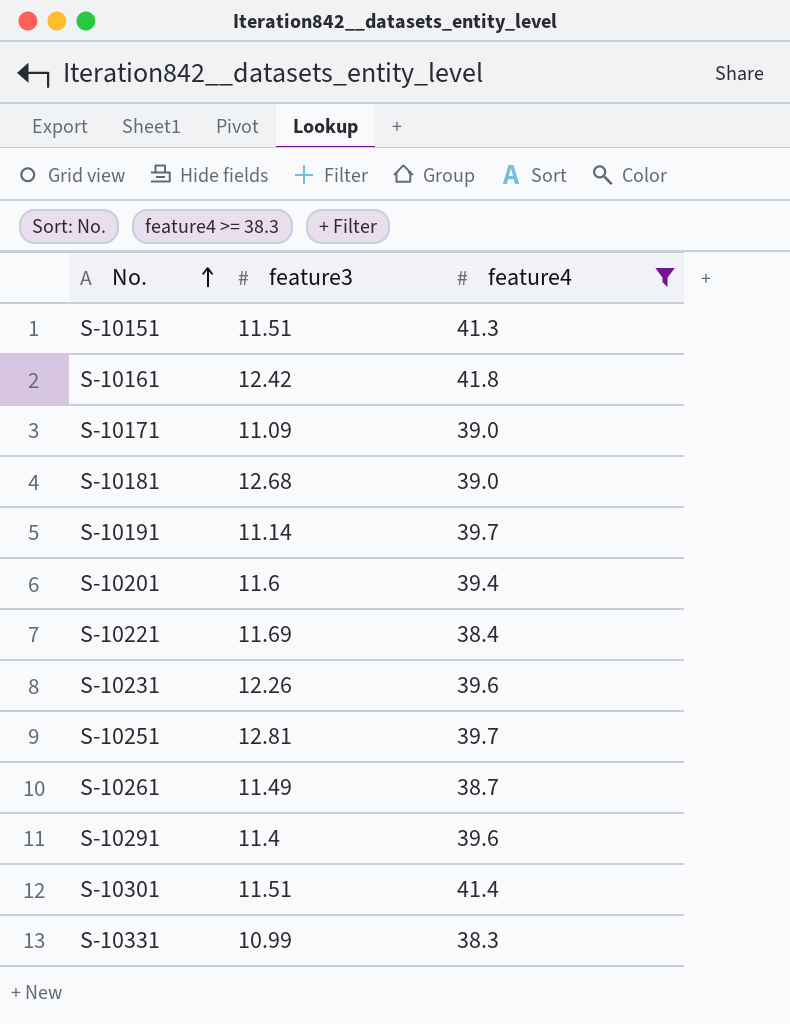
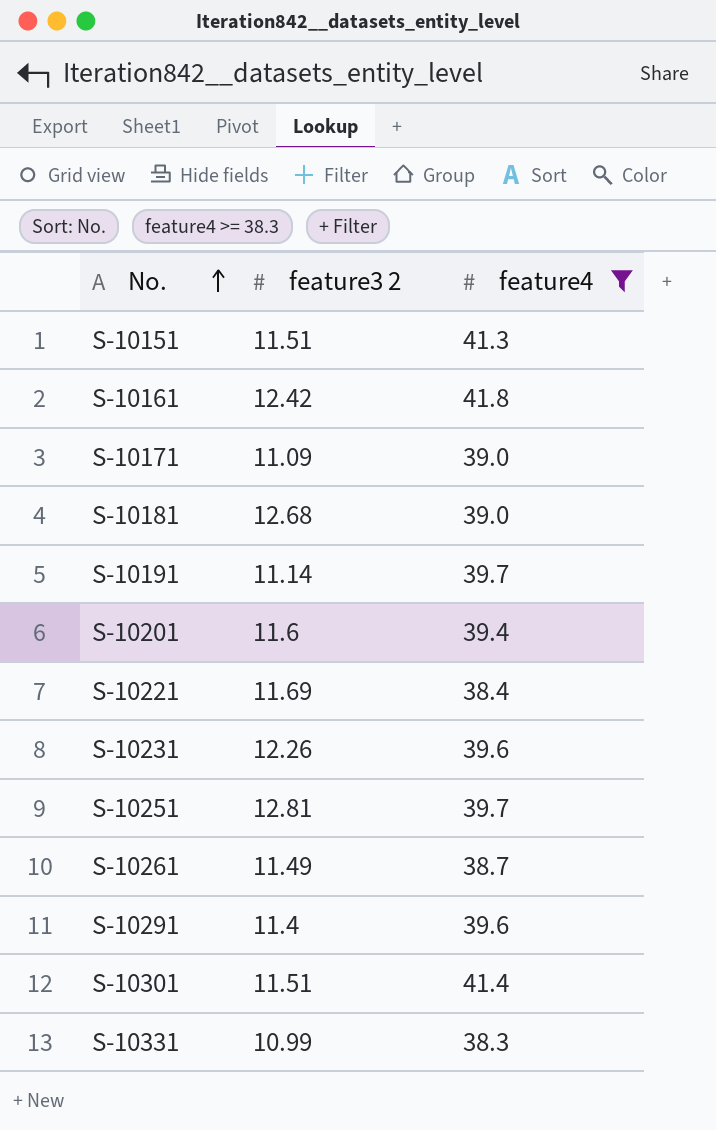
column name: feature3 -> feature3 2

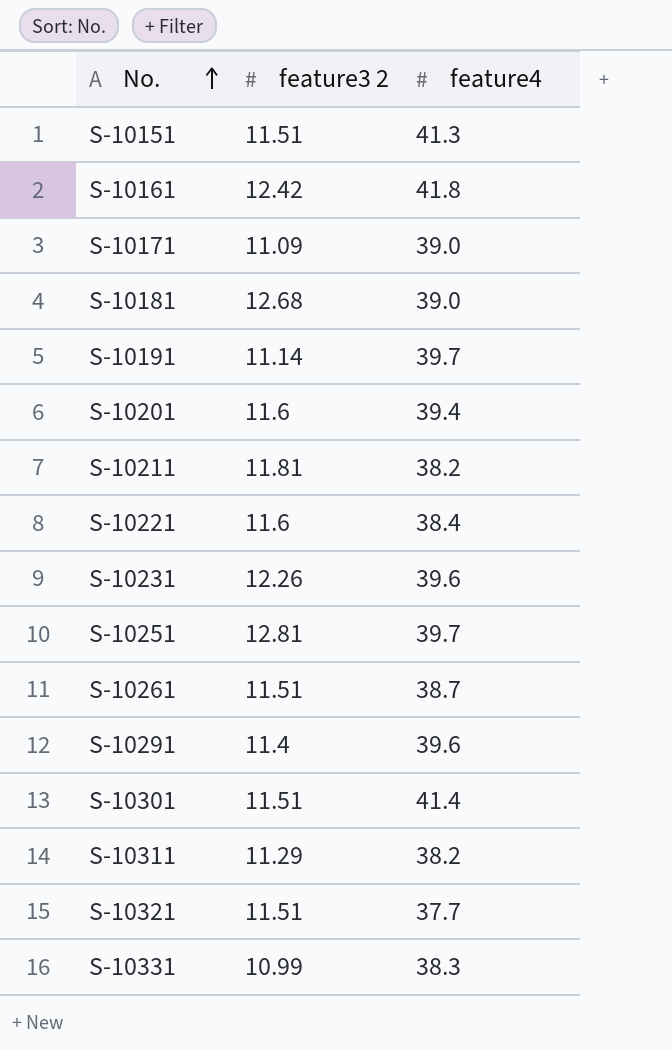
filter: feature4 >= 38.3 -> none
S-10221 | feature3 2: 11.69 -> 11.6
S-10261 | feature3 2: 11.49 -> 11.51

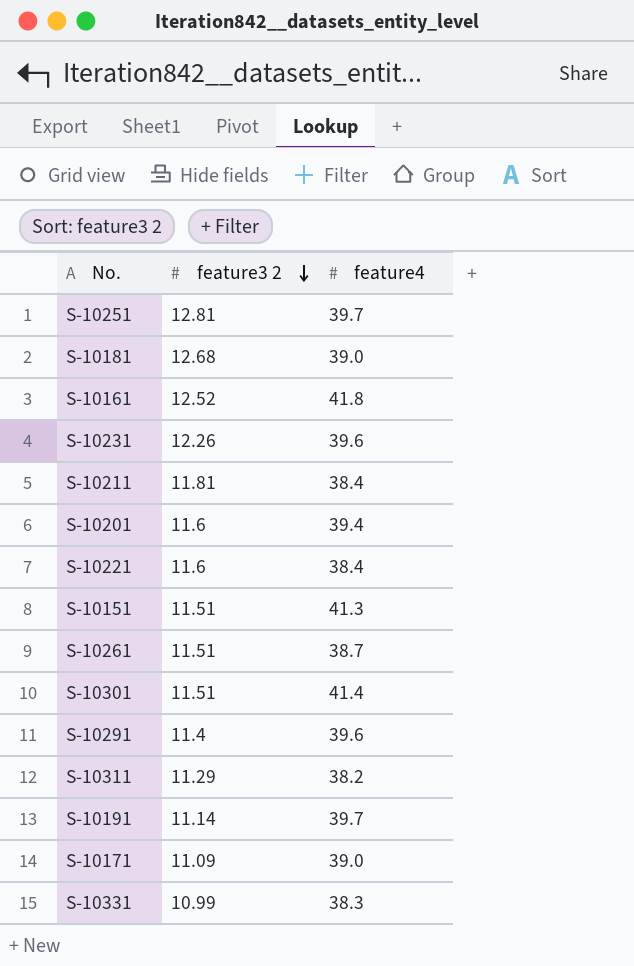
row order: No. ascending -> feature3 2 descending
row S-10321: 11.51 | 37.7 -> none
S-10161 | feature3 2: 12.42 -> 12.52
S-10211 | feature4: 38.2 -> 38.4

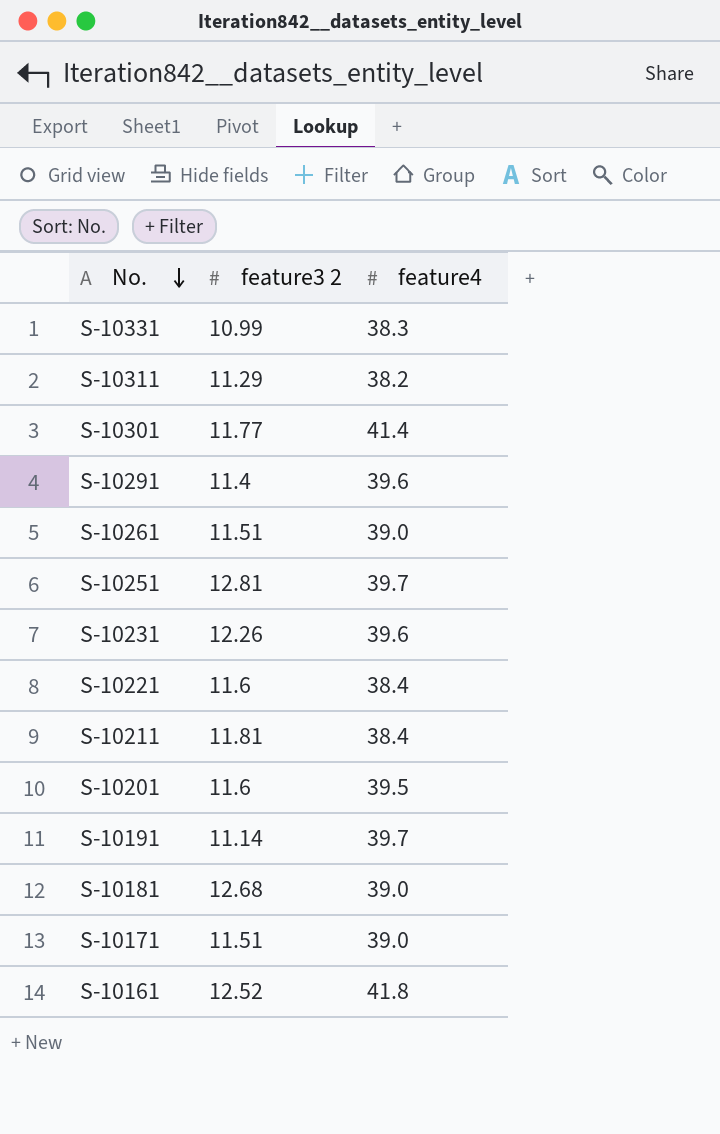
row order: feature3 2 descending -> No. descending
row S-10151: 11.51 | 41.3 -> none
S-10301 | feature3 2: 11.51 -> 11.77
S-10261 | feature4: 38.7 -> 39.0
S-10201 | feature4: 39.4 -> 39.5
S-10171 | feature3 2: 11.09 -> 11.51

